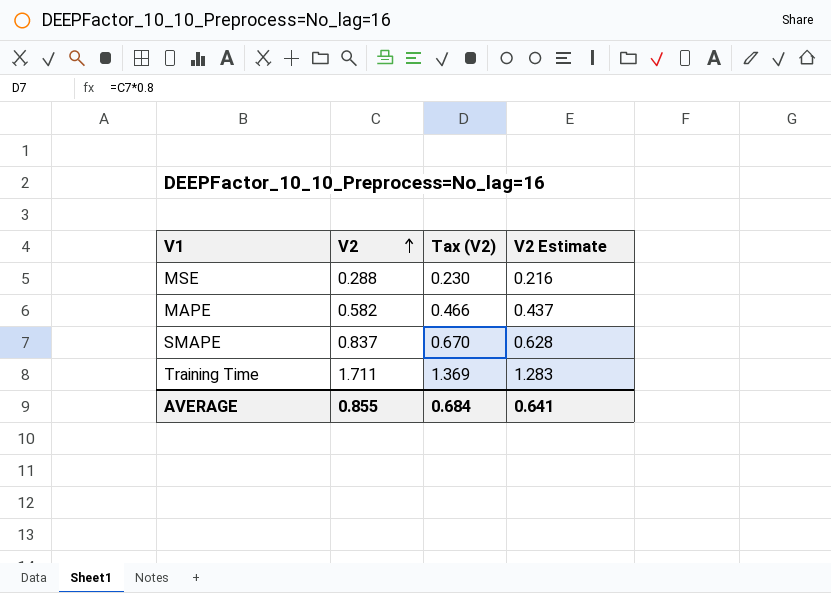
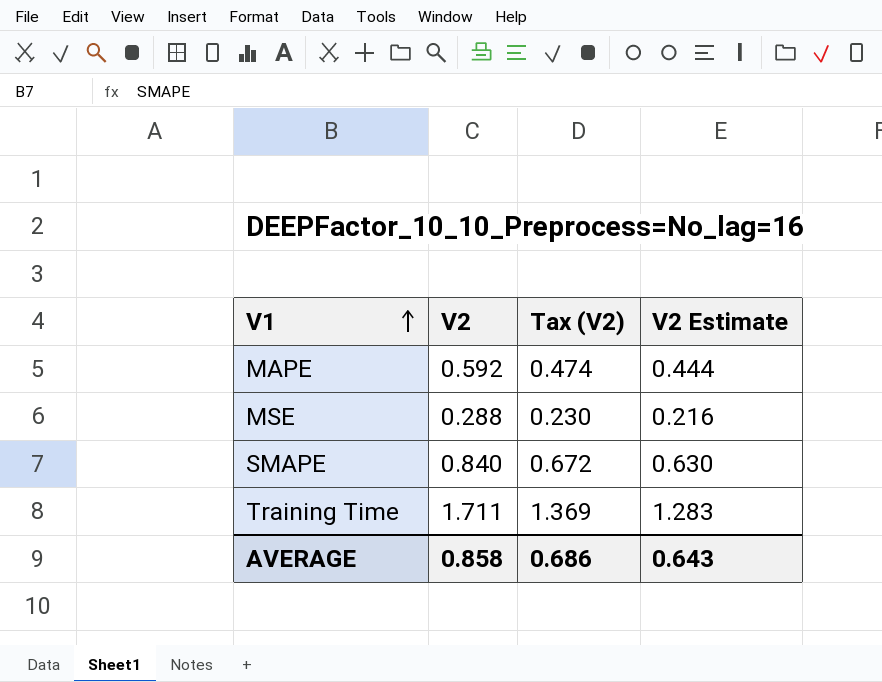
row order: V2 ascending -> V1 ascending
MAPE | V2: 0.582 -> 0.592
MAPE | Tax (V2): 0.466 -> 0.474
MAPE | V2 Estimate: 0.437 -> 0.444
SMAPE | V2: 0.837 -> 0.840
SMAPE | Tax (V2): 0.670 -> 0.672
SMAPE | V2 Estimate: 0.628 -> 0.630
AVERAGE | V2: 0.855 -> 0.858
AVERAGE | Tax (V2): 0.684 -> 0.686
AVERAGE | V2 Estimate: 0.641 -> 0.643

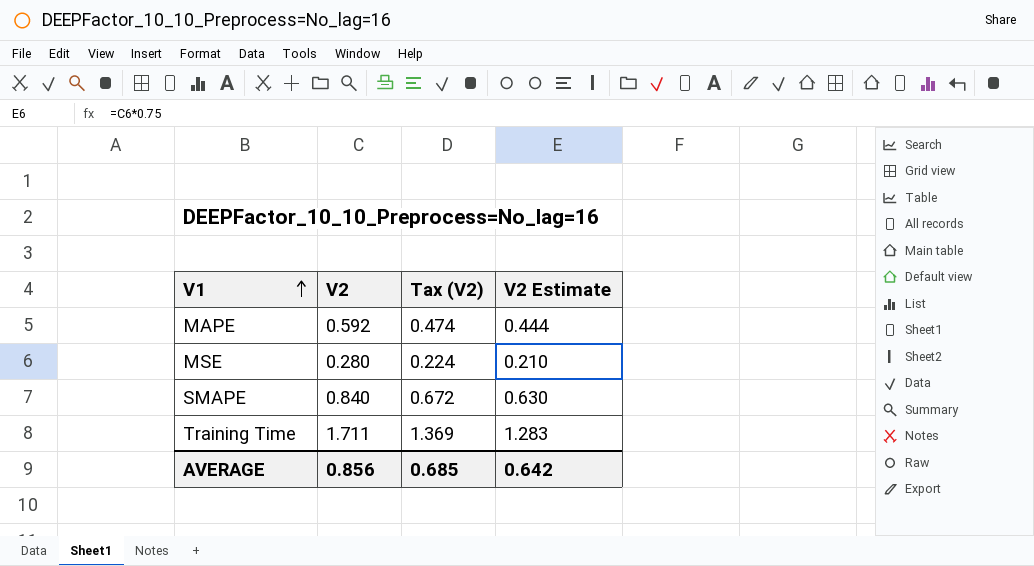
MSE | V2: 0.288 -> 0.280
MSE | Tax (V2): 0.230 -> 0.224
MSE | V2 Estimate: 0.216 -> 0.210
AVERAGE | V2: 0.858 -> 0.856
AVERAGE | Tax (V2): 0.686 -> 0.685
AVERAGE | V2 Estimate: 0.643 -> 0.642

